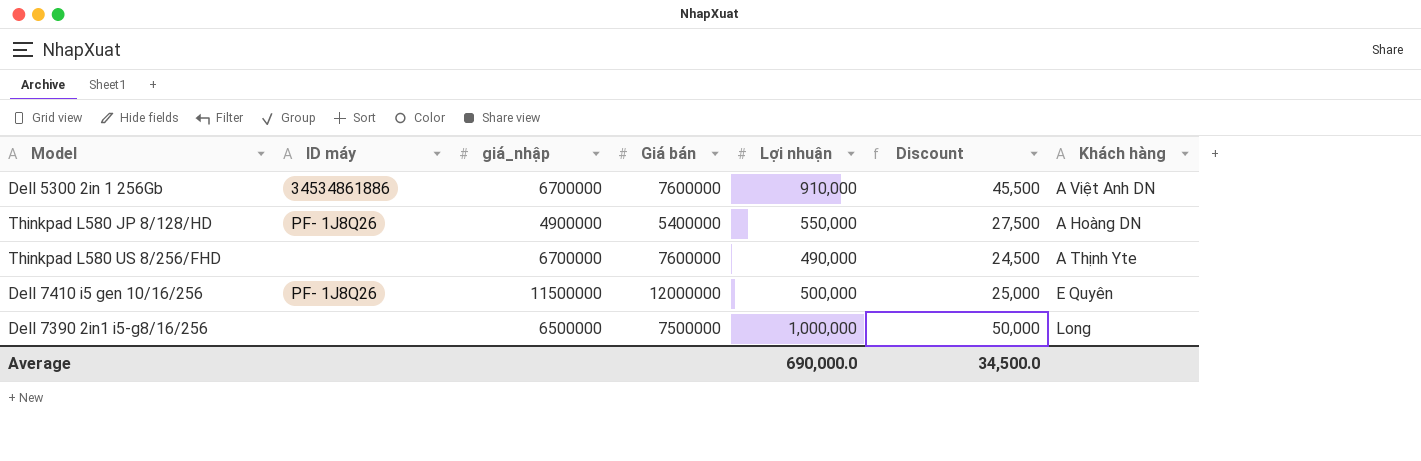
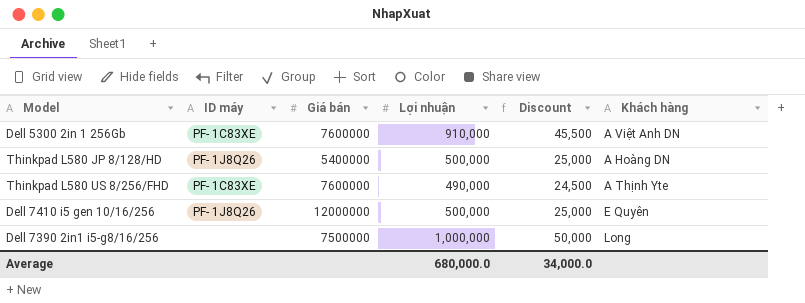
column giá_nhập | position: 3 -> none
Dell 5300 2in 1 256Gb | ID máy: 34534861886 -> PF- 1C83XE
Thinkpad L580 JP 8/128/HD | Lợi nhuận: 550,000 -> 500,000
Thinkpad L580 JP 8/128/HD | Discount: 27,500 -> 25,000
Thinkpad L580 US 8/256/FHD | ID máy: none -> PF- 1C83XE
Average | Lợi nhuận: 690,000.0 -> 680,000.0
Average | Discount: 34,500.0 -> 34,000.0

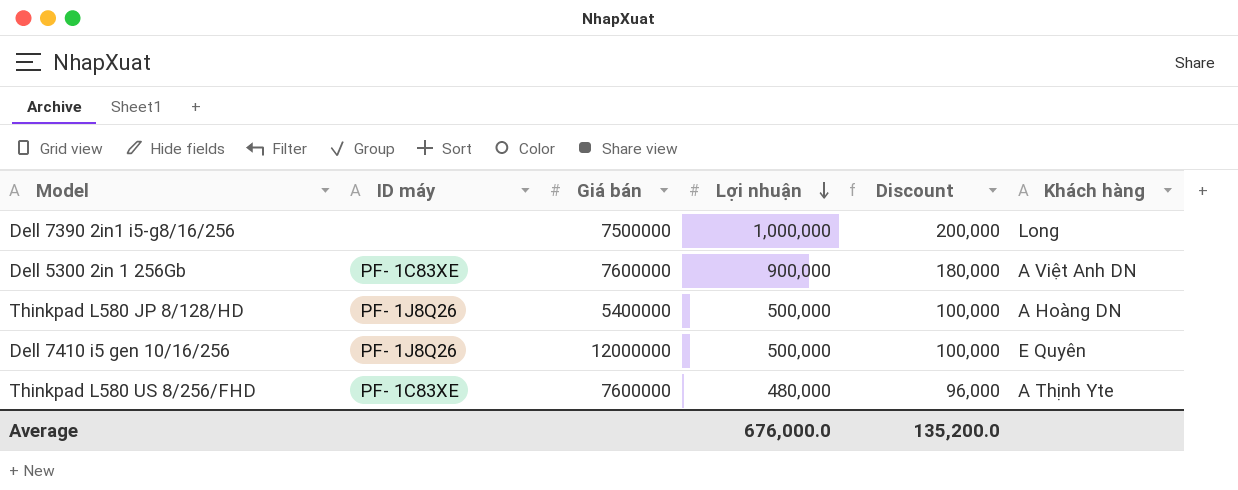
row order: none -> Lợi nhuận descending
column Discount | formula: [Lợi nhuận] * 0.05 -> [Lợi nhuận] * 0.2
Dell 5300 2in 1 256Gb | Lợi nhuận: 910,000 -> 900,000
Thinkpad L580 US 8/256/FHD | Lợi nhuận: 490,000 -> 480,000
Average | Lợi nhuận: 680,000.0 -> 676,000.0
Average | Discount: 34,000.0 -> 135,200.0

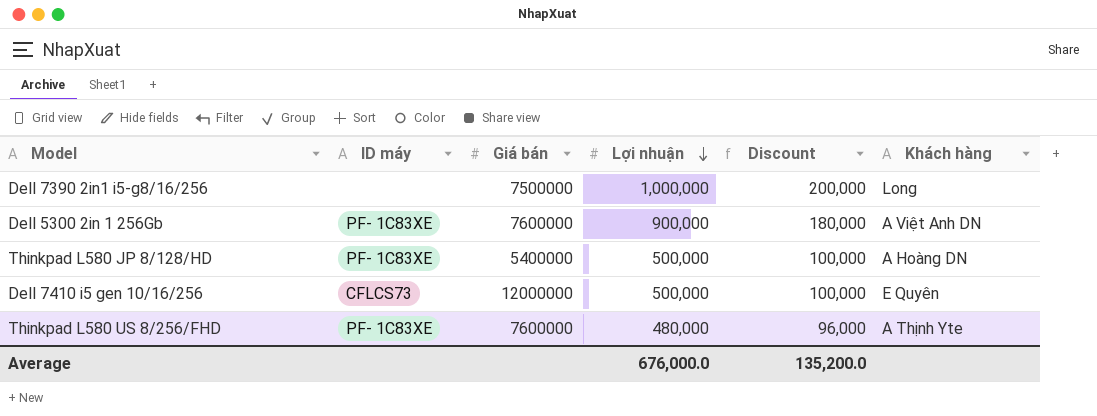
Thinkpad L580 JP 8/128/HD | ID máy: PF- 1J8Q26 -> PF- 1C83XE
Dell 7410 i5 gen 10/16/256 | ID máy: PF- 1J8Q26 -> CFLCS73

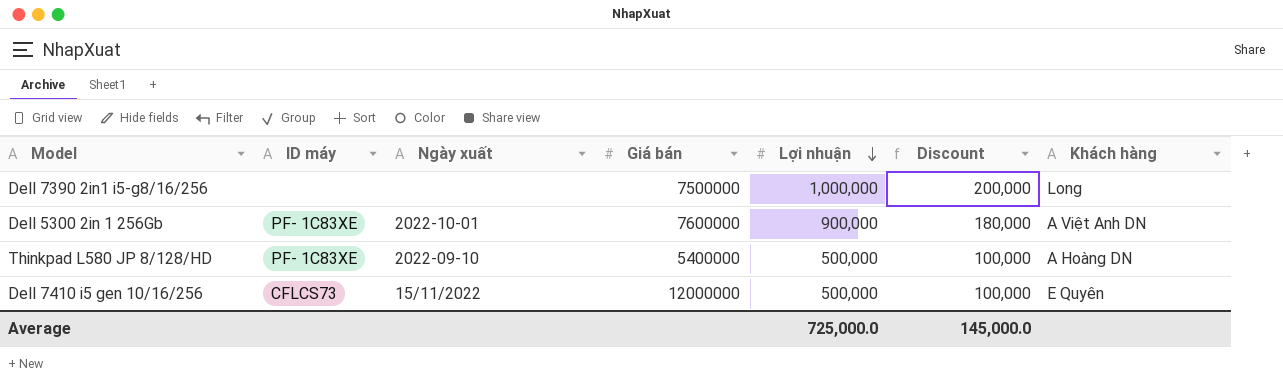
column Ngày xuất | position: none -> 3
row Thinkpad L580 US 8/256/FHD: PF- 1C83XE | 7600000 | 480,000 | 96,000 | A Thịnh Yte -> none
Average | Lợi nhuận: 676,000.0 -> 725,000.0
Average | Discount: 135,200.0 -> 145,000.0

